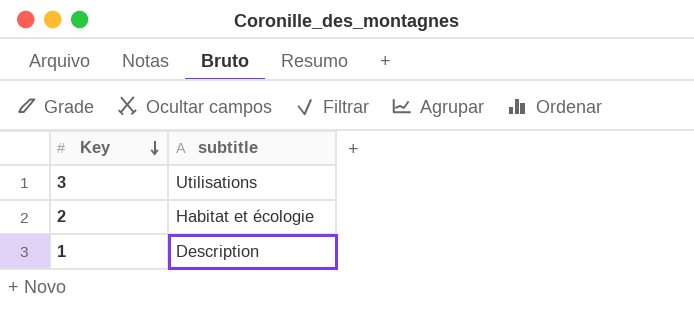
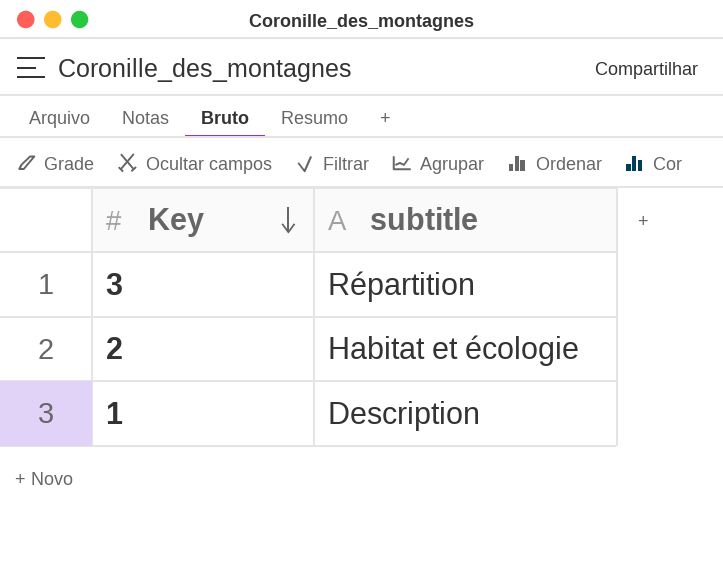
3 | subtitle: Utilisations -> Répartition

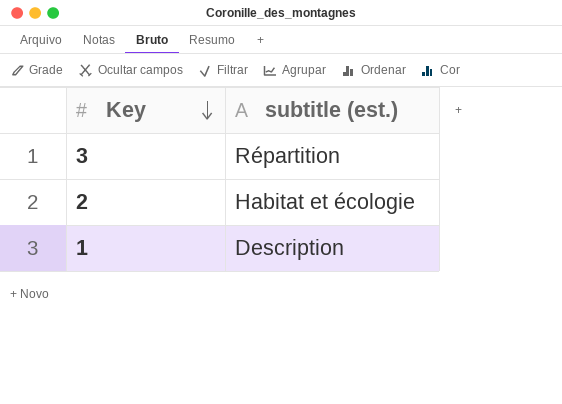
column name: subtitle -> subtitle (est.)

